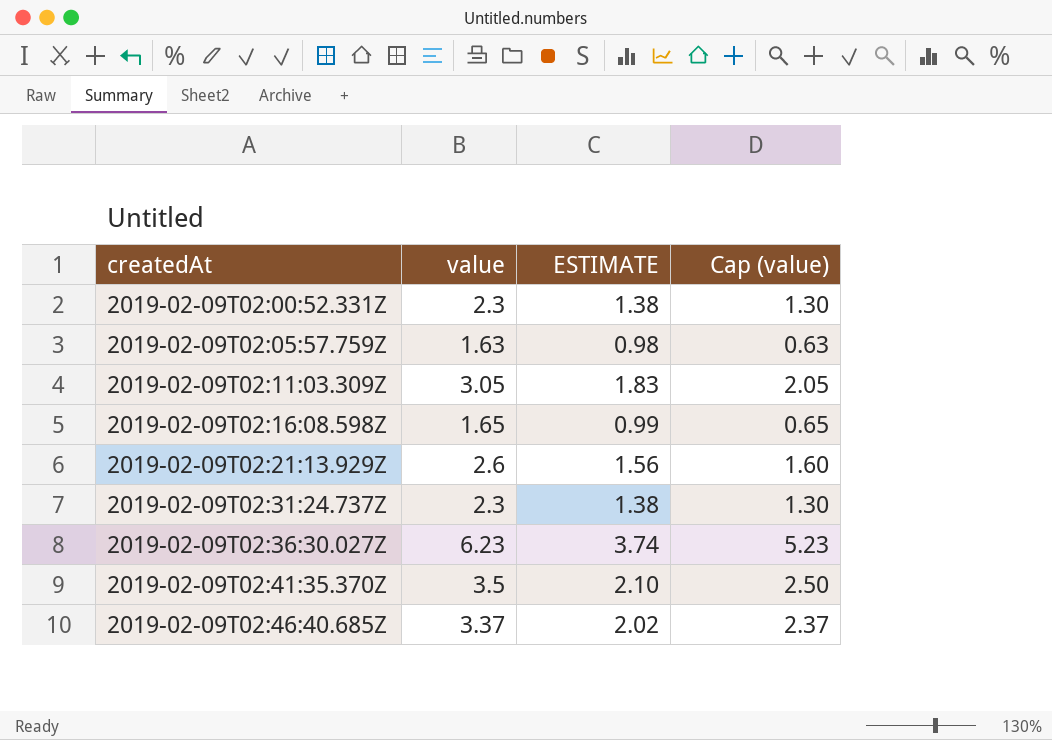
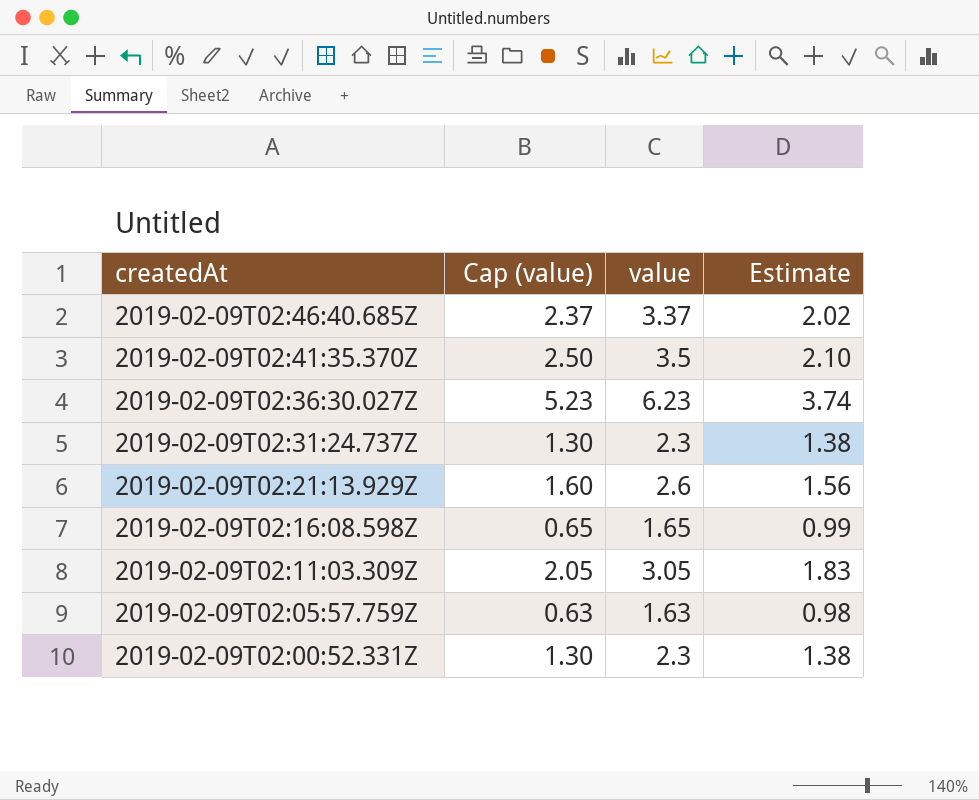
row order: createdAt ascending -> createdAt descending
column Cap (value) | position: 4 -> 2
column name: ESTIMATE -> Estimate

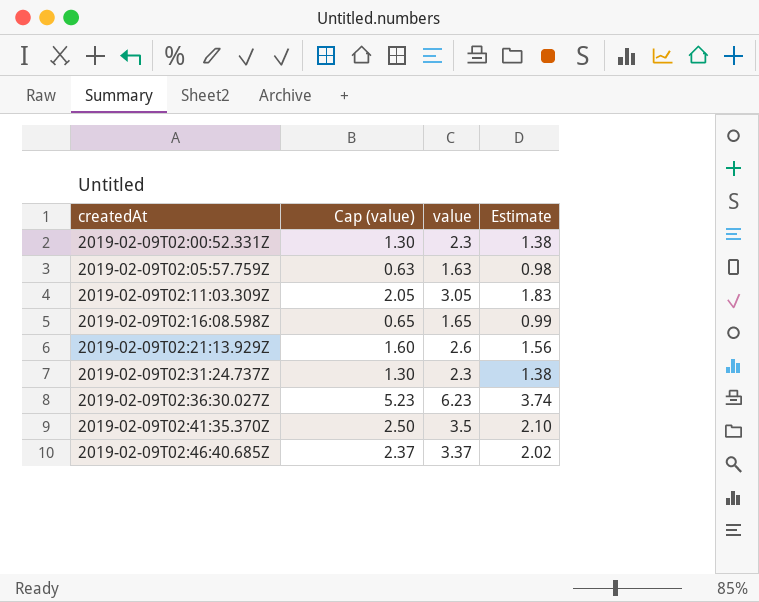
row order: createdAt descending -> createdAt ascending

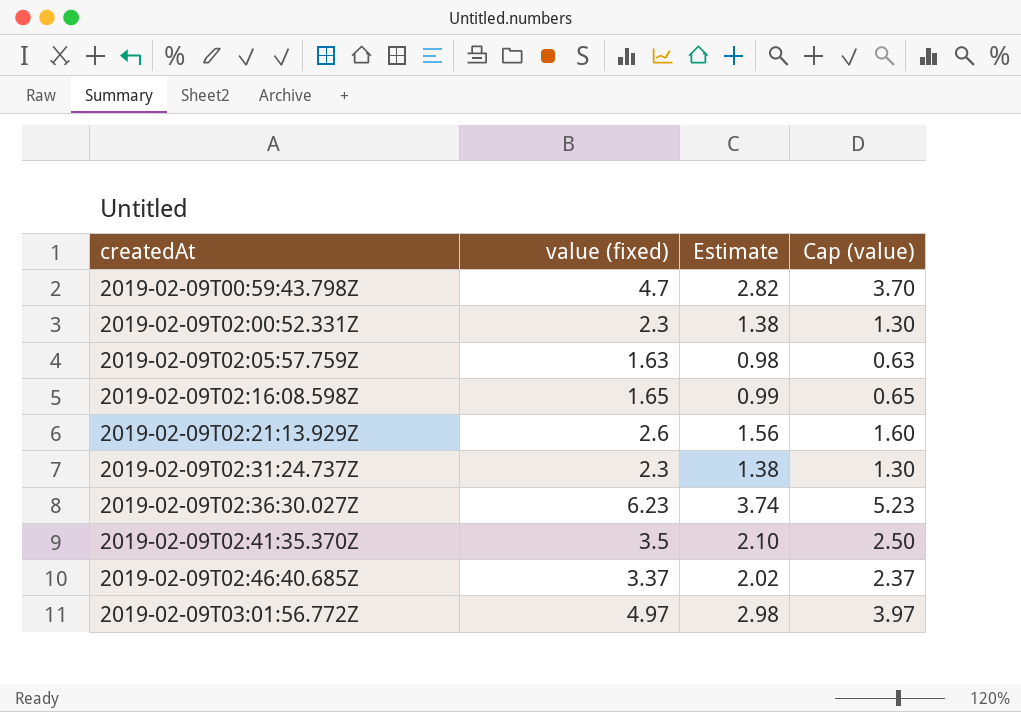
column name: value -> value (fixed)
column Cap (value) | position: 2 -> 4
row 2019-02-09T02:11:03.309Z: 2.05 | 3.05 | 1.83 -> none
row 2019-02-09T00:59:43.798Z: none -> 4.7 | 2.82 | 3.70
row 2019-02-09T03:01:56.772Z: none -> 4.97 | 2.98 | 3.97

